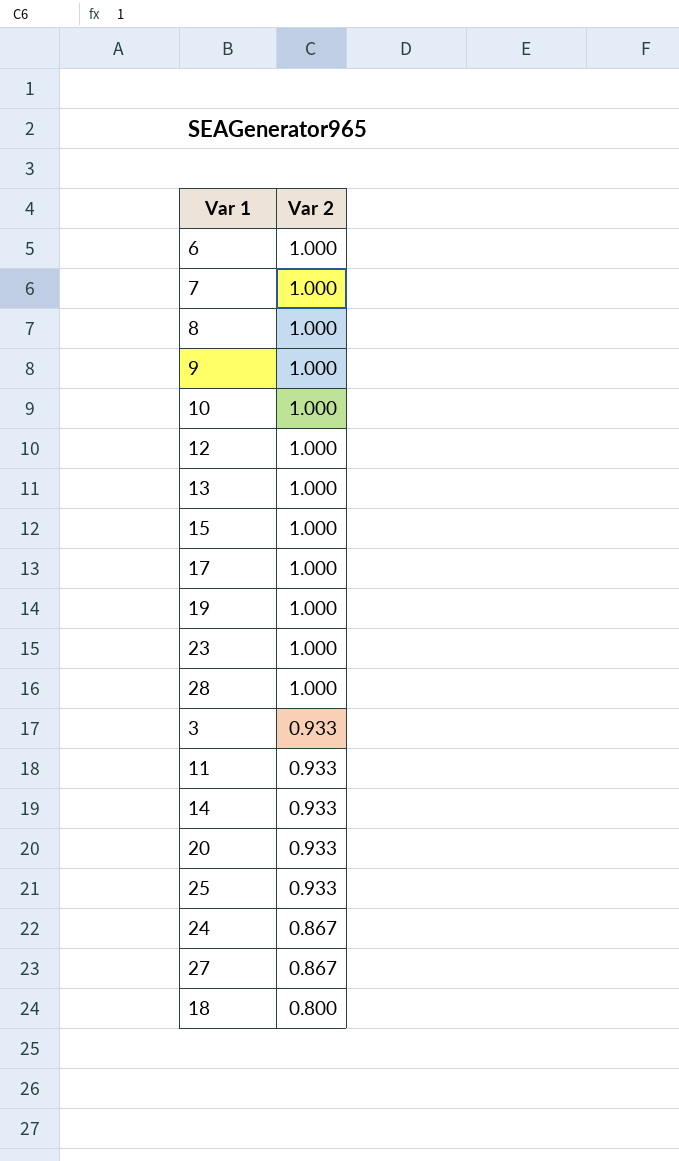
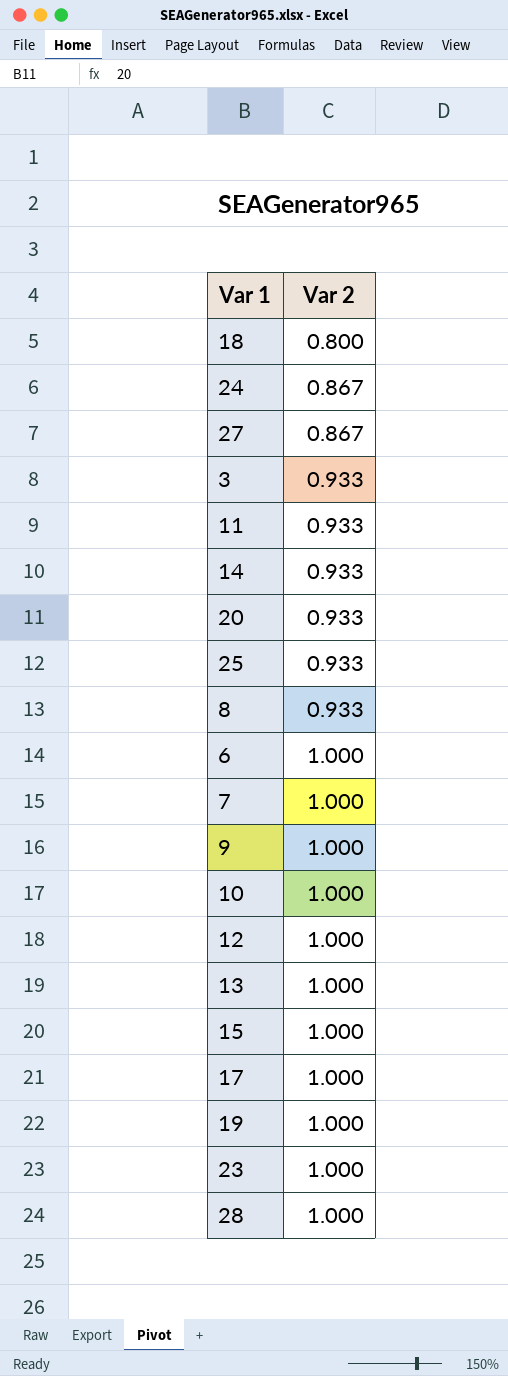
row order: Var 2 descending -> Var 2 ascending
8 | Var 2: 1.000 -> 0.933

